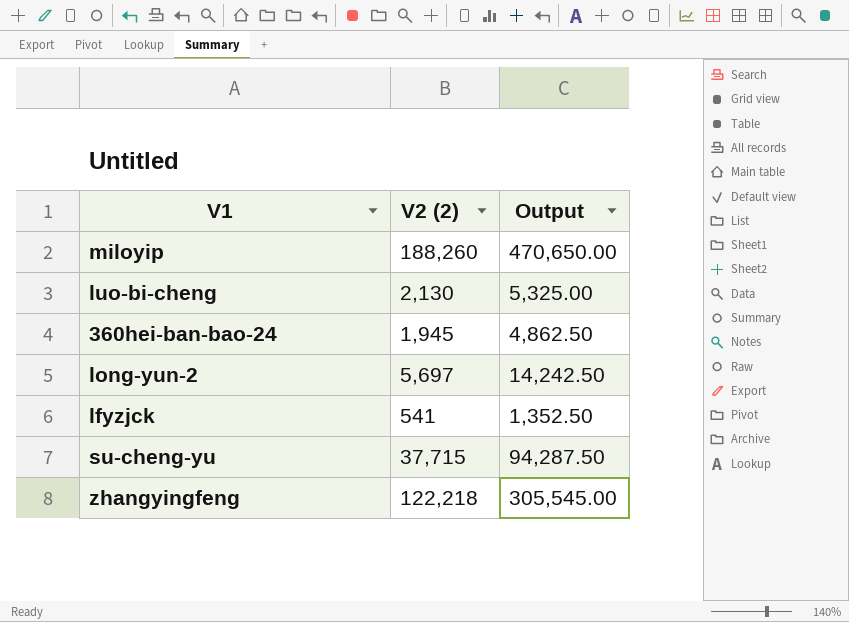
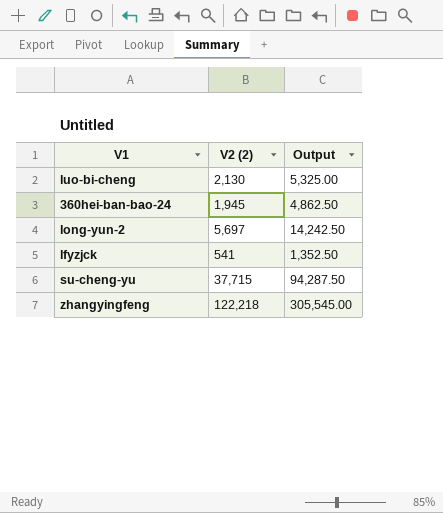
row miloyip: 188,260 | 470,650.00 -> none

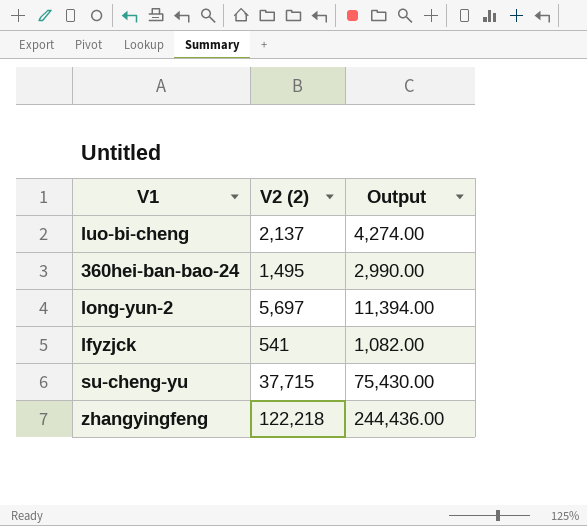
column Output | formula: [V2 (2)] * 2.5 -> [V2 (2)] * 2
luo-bi-cheng | V2 (2): 2,130 -> 2,137
360hei-ban-bao-24 | V2 (2): 1,945 -> 1,495

